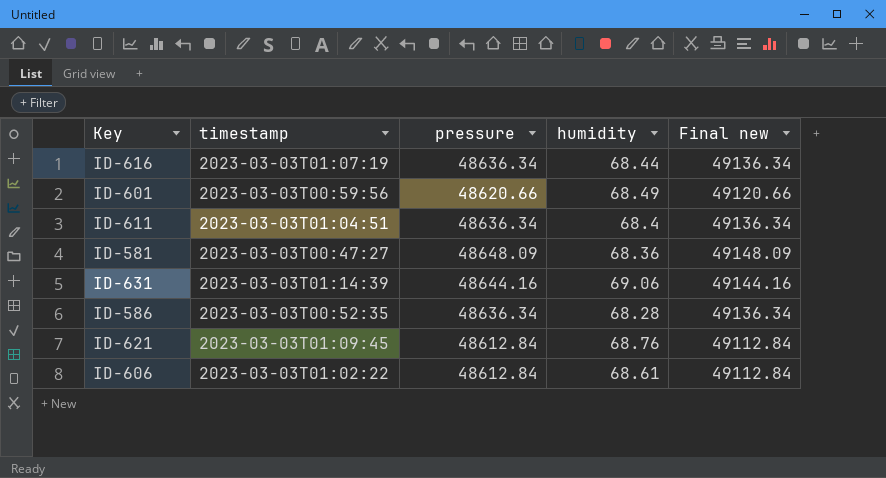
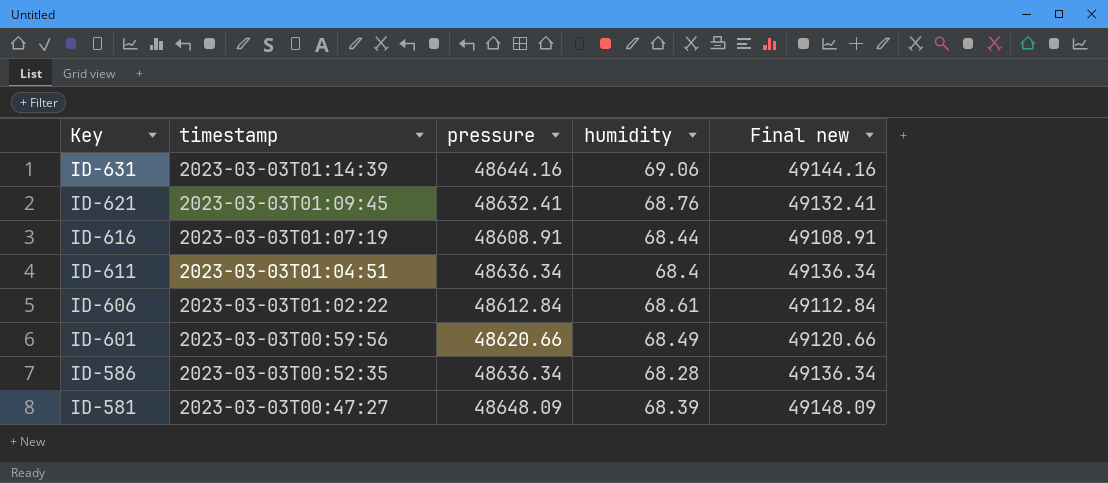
row order: none -> Key descending
ID-621 | pressure: 48612.84 -> 48632.41
ID-621 | Final new: 49112.84 -> 49132.41
ID-616 | pressure: 48636.34 -> 48608.91
ID-616 | Final new: 49136.34 -> 49108.91
ID-581 | humidity: 68.36 -> 68.39

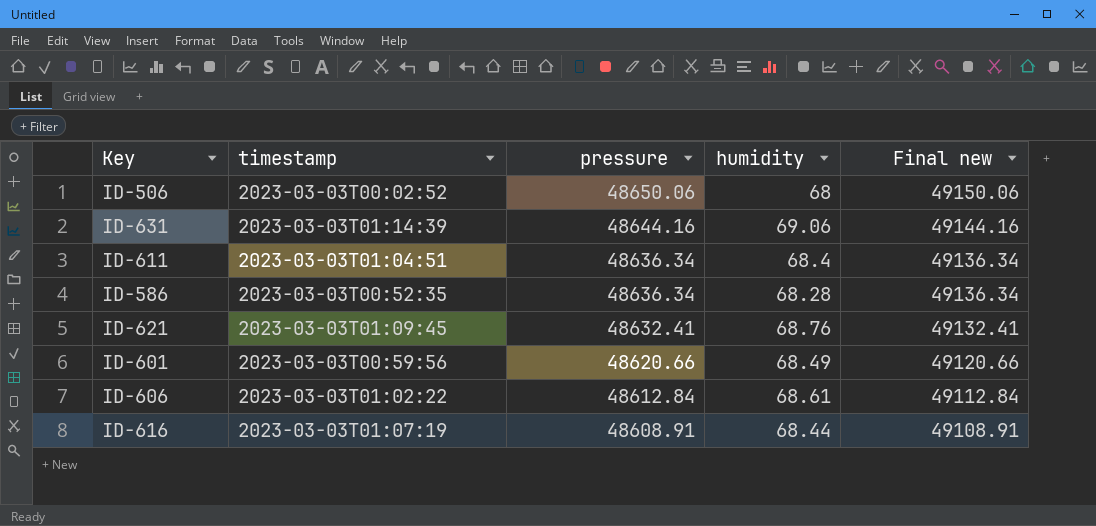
row order: Key descending -> pressure descending
row ID-581: 2023-03-03T00:47:27 | 48648.09 | 68.39 | 49148.09 -> none
row ID-506: none -> 2023-03-03T00:02:52 | 48650.06 | 68 | 49150.06

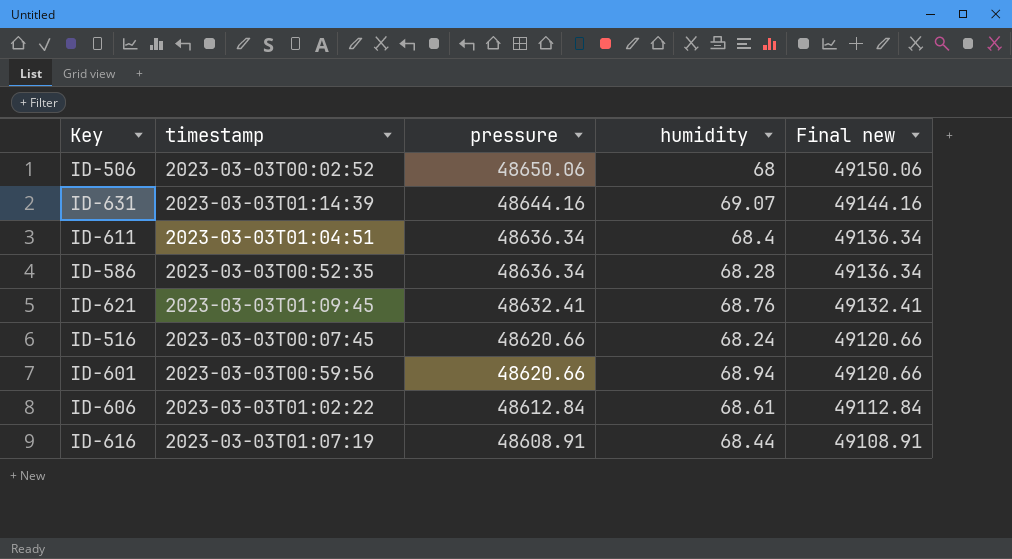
ID-631 | humidity: 69.06 -> 69.07
row ID-516: none -> 2023-03-03T00:07:45 | 48620.66 | 68.24 | 49120.66
ID-601 | humidity: 68.49 -> 68.94

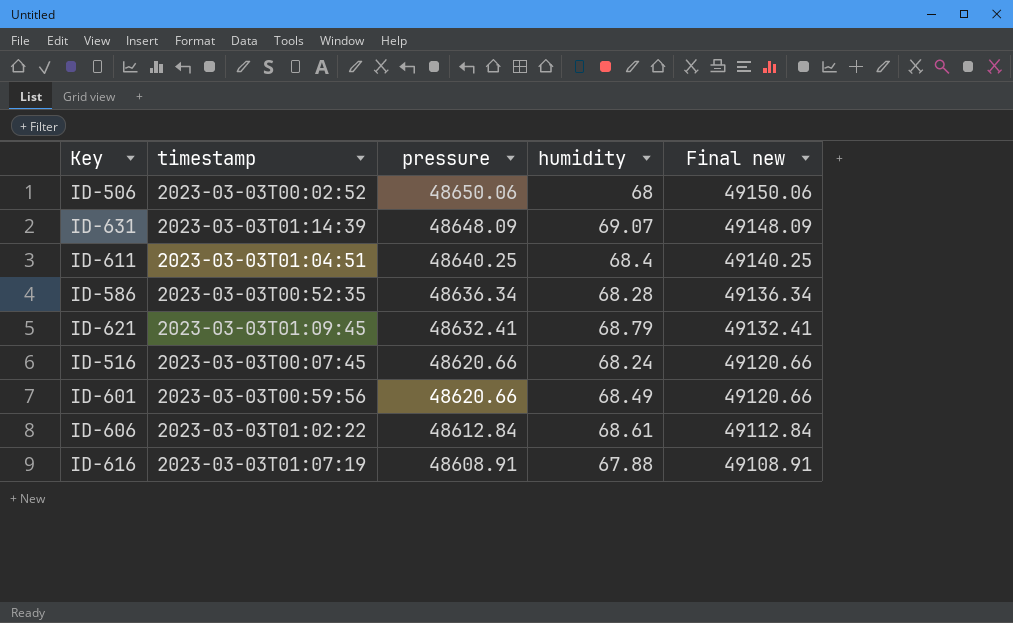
ID-631 | pressure: 48644.16 -> 48648.09
ID-631 | Final new: 49144.16 -> 49148.09
ID-611 | pressure: 48636.34 -> 48640.25
ID-611 | Final new: 49136.34 -> 49140.25
ID-621 | humidity: 68.76 -> 68.79
ID-601 | humidity: 68.94 -> 68.49
ID-616 | humidity: 68.44 -> 67.88

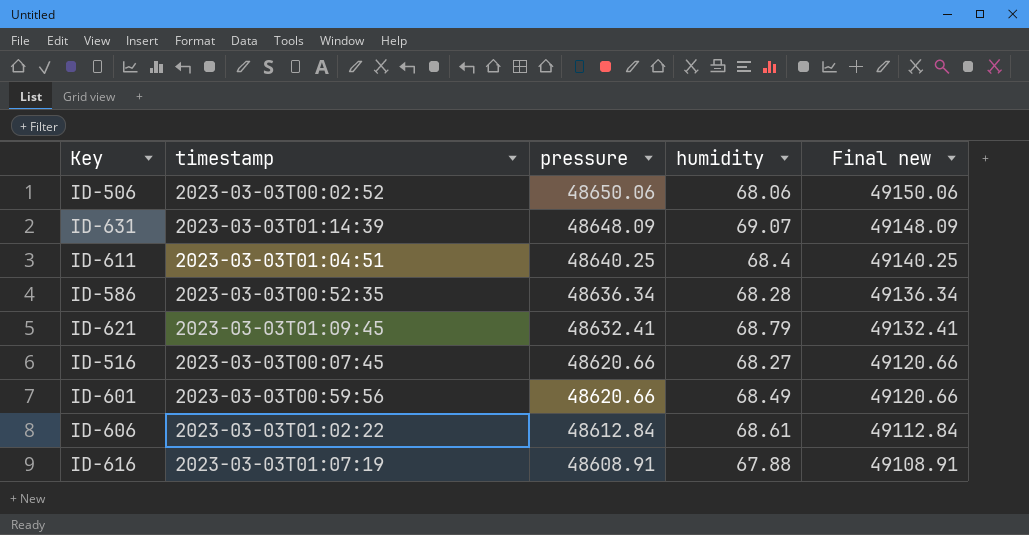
ID-506 | humidity: 68 -> 68.06
ID-516 | humidity: 68.24 -> 68.27

